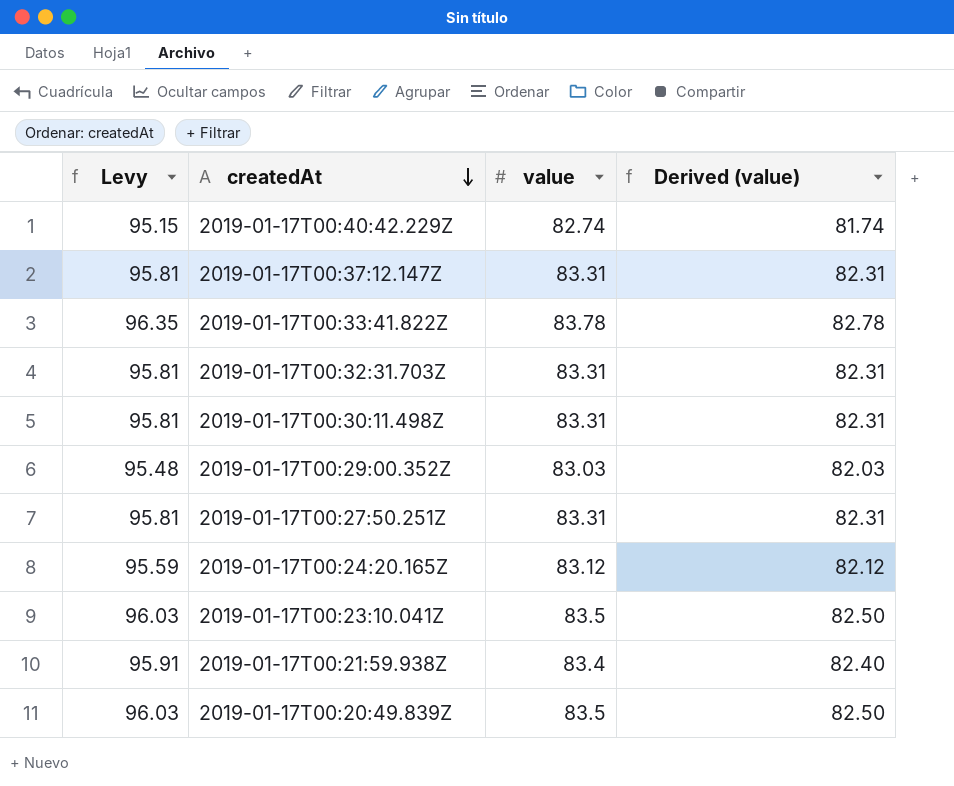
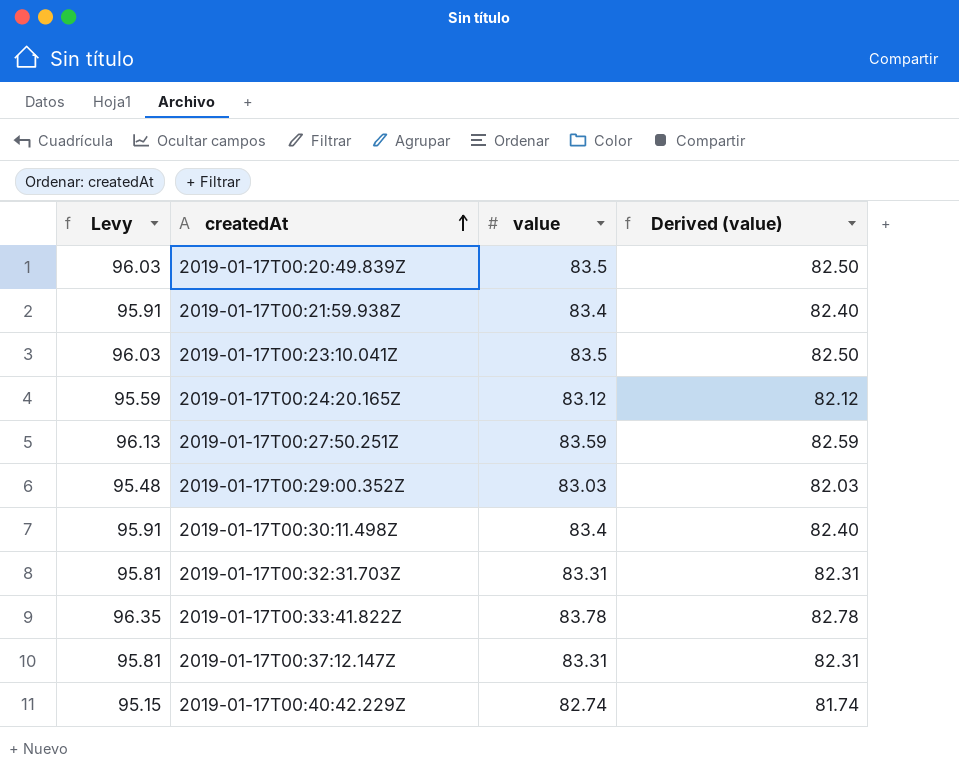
row order: createdAt descending -> createdAt ascending
2019-01-17T00:27:50.251Z | Levy: 95.81 -> 96.13
2019-01-17T00:27:50.251Z | value: 83.31 -> 83.59
2019-01-17T00:27:50.251Z | Derived (value): 82.31 -> 82.59
2019-01-17T00:30:11.498Z | Levy: 95.81 -> 95.91
2019-01-17T00:30:11.498Z | value: 83.31 -> 83.4
2019-01-17T00:30:11.498Z | Derived (value): 82.31 -> 82.40

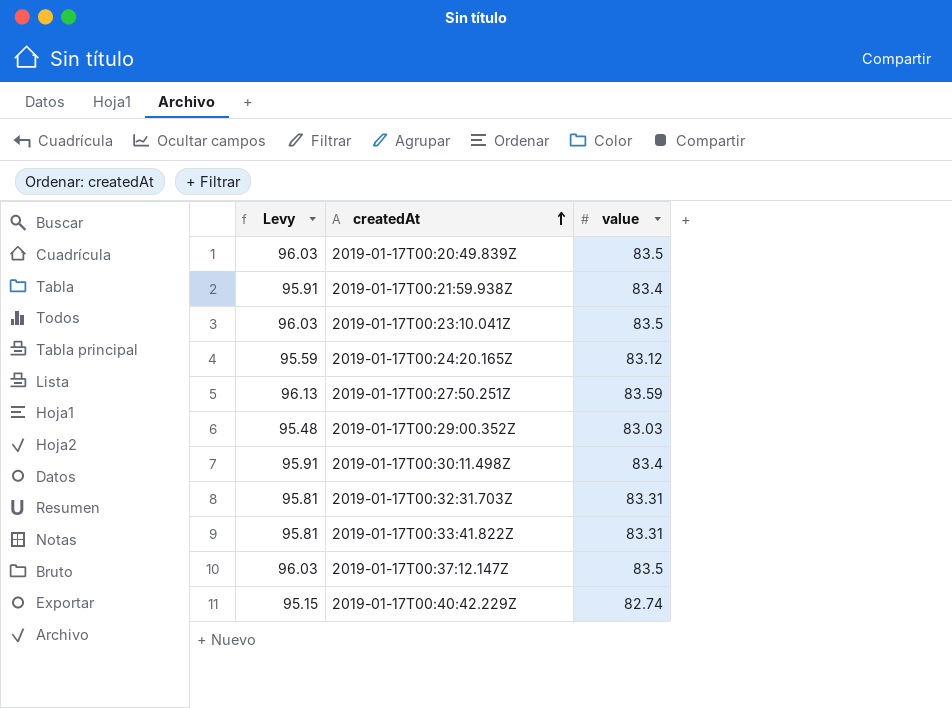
column Derived (value) | formula: [value] - 1 -> none
2019-01-17T00:33:41.822Z | Levy: 96.35 -> 95.81
2019-01-17T00:33:41.822Z | value: 83.78 -> 83.31
2019-01-17T00:37:12.147Z | Levy: 95.81 -> 96.03
2019-01-17T00:37:12.147Z | value: 83.31 -> 83.5

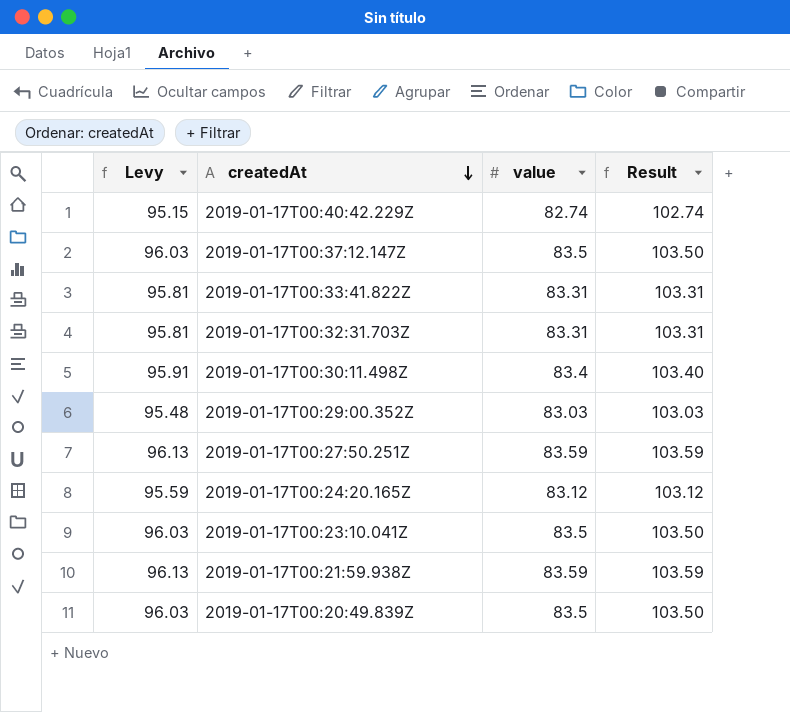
row order: createdAt ascending -> createdAt descending
column Result | formula: none -> [value] + 20
2019-01-17T00:21:59.938Z | Levy: 95.91 -> 96.13
2019-01-17T00:21:59.938Z | value: 83.4 -> 83.59

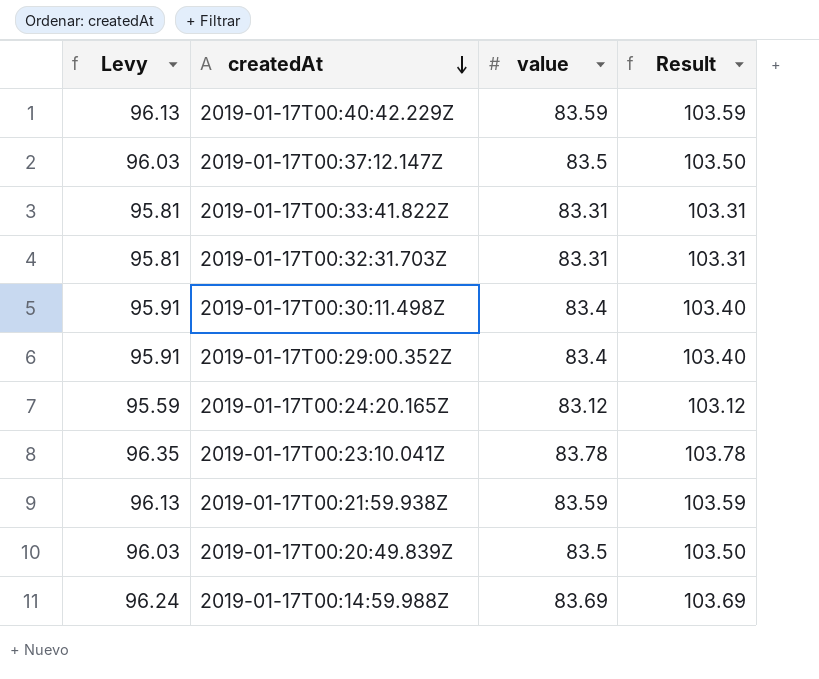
row 2019-01-17T00:27:50.251Z: 96.13 | 83.59 | 103.59 -> none
2019-01-17T00:40:42.229Z | Levy: 95.15 -> 96.13
2019-01-17T00:40:42.229Z | value: 82.74 -> 83.59
2019-01-17T00:40:42.229Z | Result: 102.74 -> 103.59
2019-01-17T00:29:00.352Z | Levy: 95.48 -> 95.91
2019-01-17T00:29:00.352Z | value: 83.03 -> 83.4
2019-01-17T00:29:00.352Z | Result: 103.03 -> 103.40
2019-01-17T00:23:10.041Z | Levy: 96.03 -> 96.35
2019-01-17T00:23:10.041Z | value: 83.5 -> 83.78
2019-01-17T00:23:10.041Z | Result: 103.50 -> 103.78
row 2019-01-17T00:14:59.988Z: none -> 96.24 | 83.69 | 103.69

